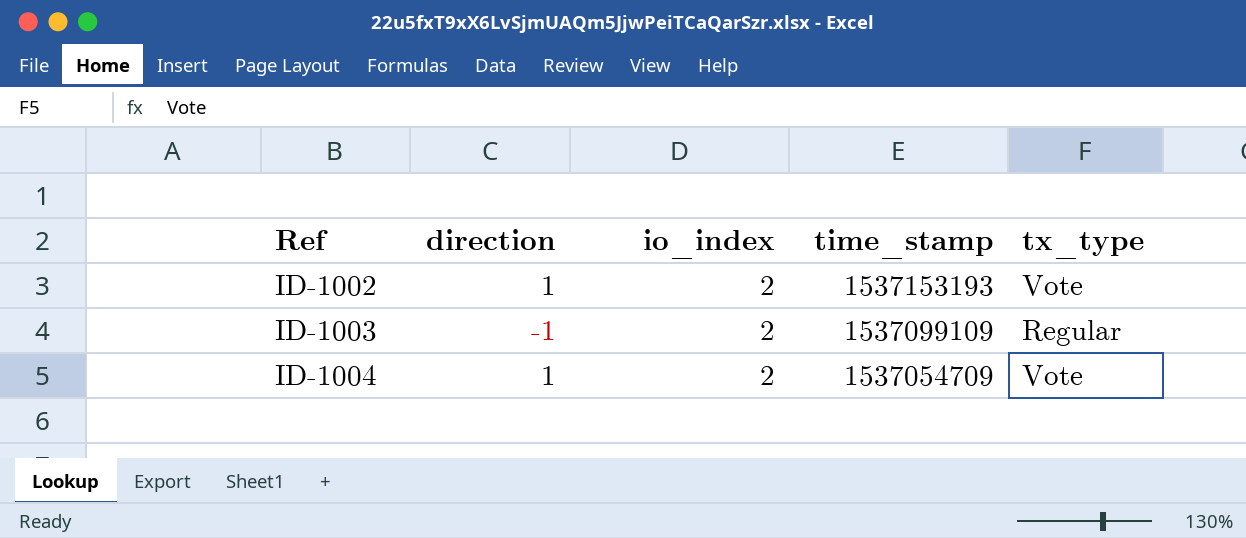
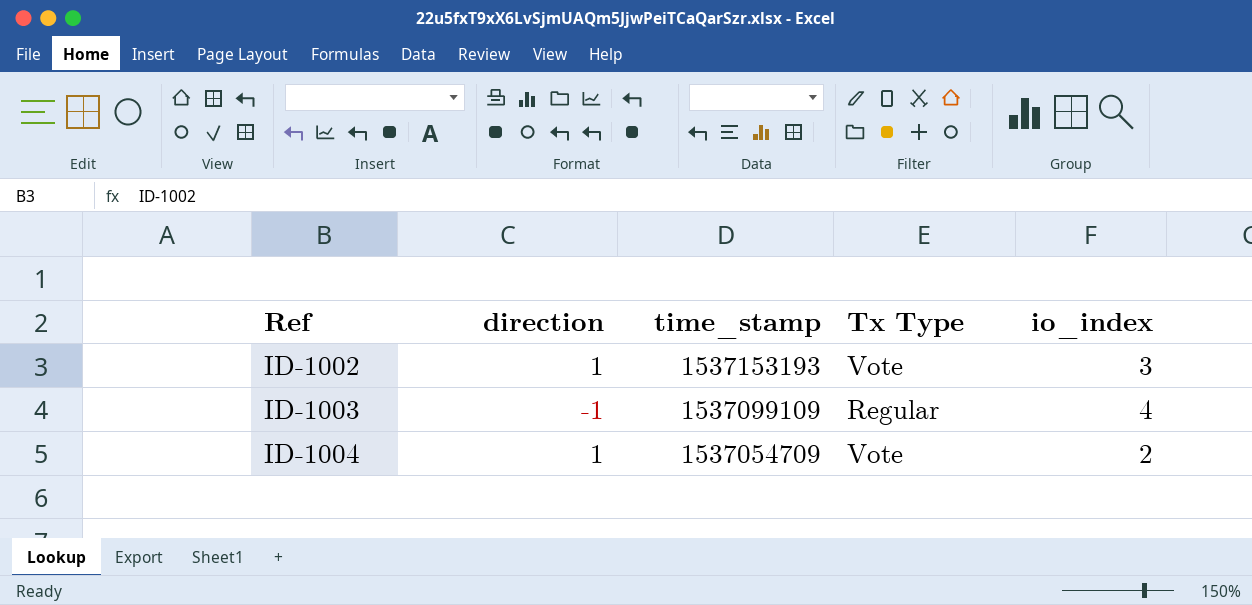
column name: tx_type -> Tx Type
column io_index | position: 3 -> 5
ID-1002 | io_index: 2 -> 3
ID-1003 | io_index: 2 -> 4

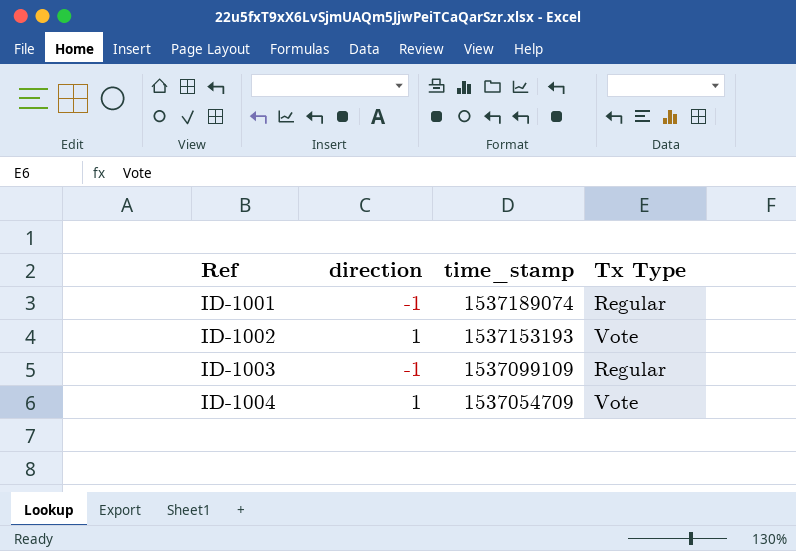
column io_index | position: 5 -> none
row ID-1001: none -> -1 | 1537189074 | Regular

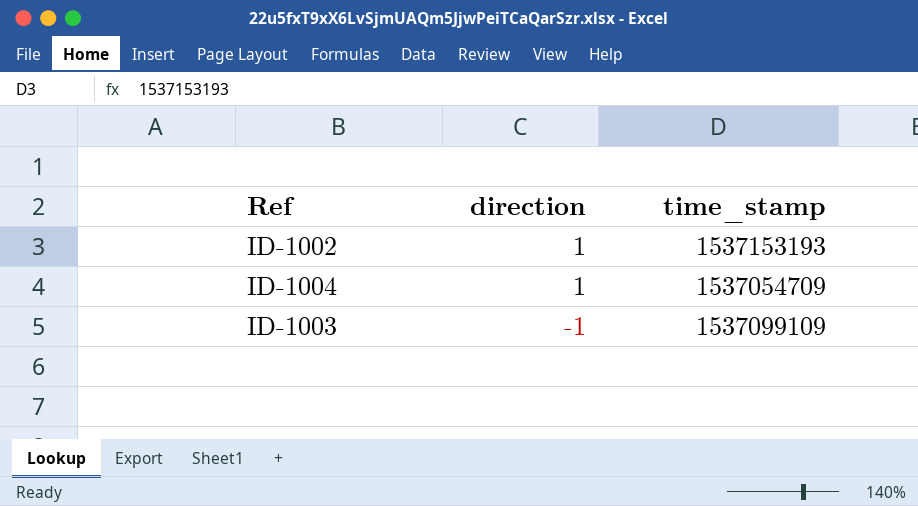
row order: Ref ascending -> direction descending
column Tx Type | position: 4 -> none
row ID-1001: -1 | 1537189074 | Regular -> none

